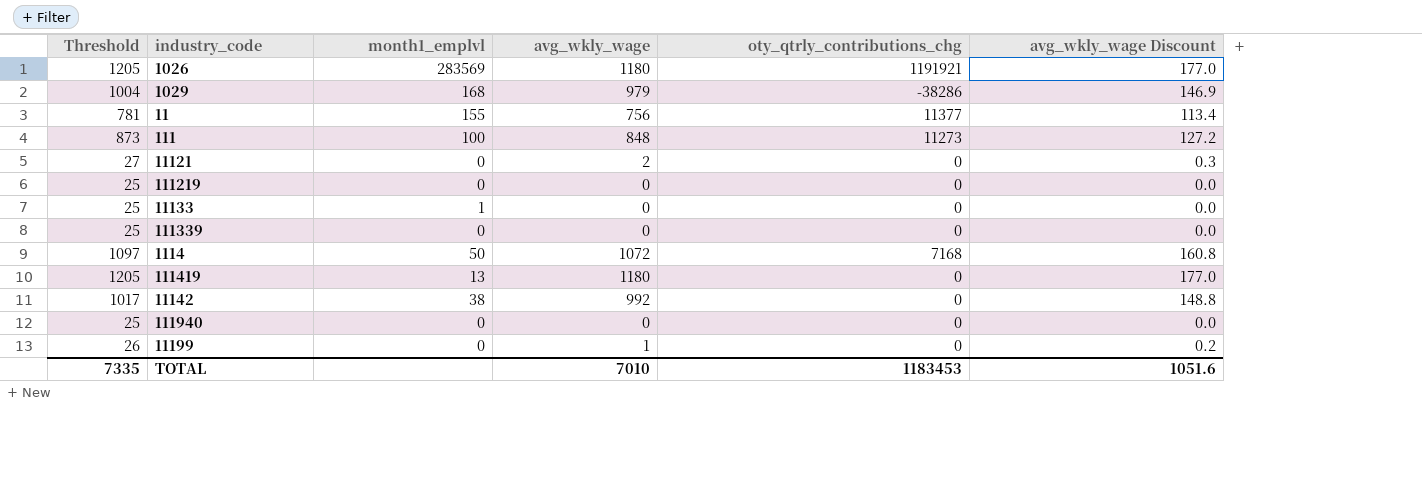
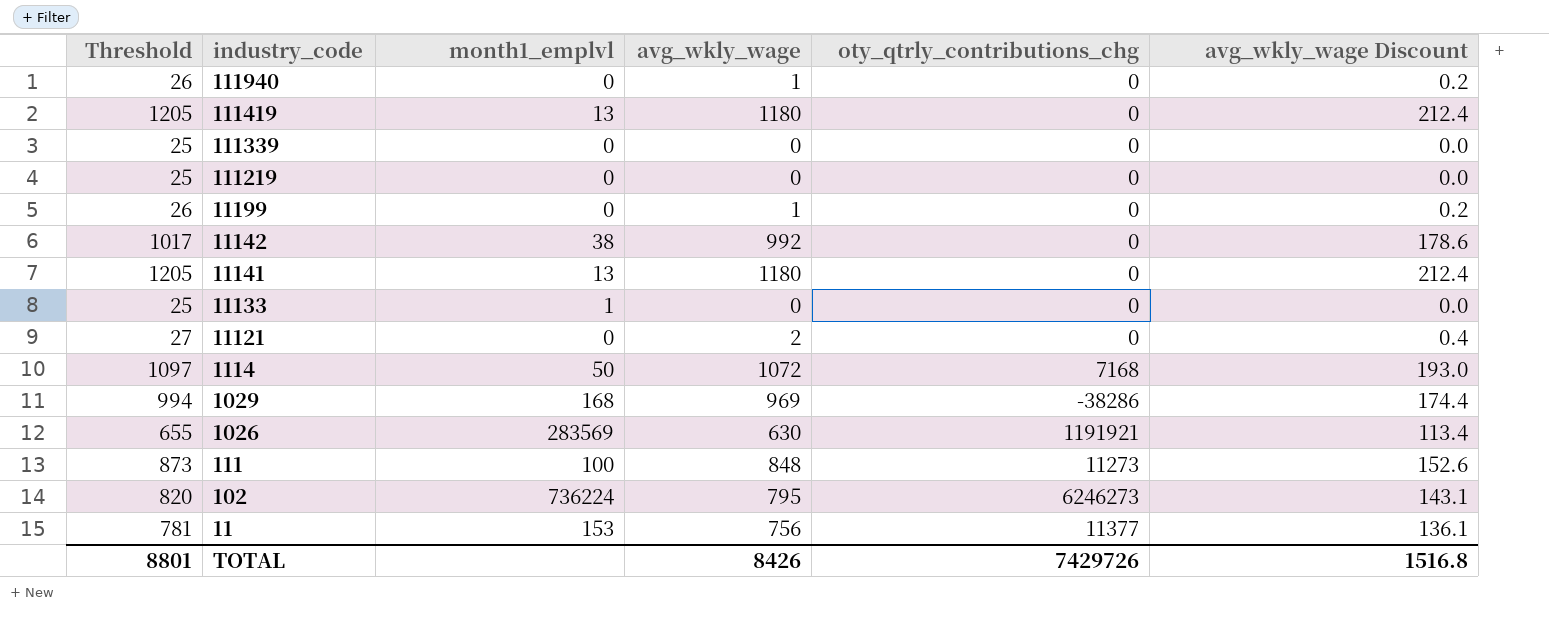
row order: none -> industry_code descending
column avg_wkly_wage Discount | formula: [avg_wkly_wage] * 0.15 -> [avg_wkly_wage] * 0.18
111940 | Threshold: 25 -> 26
111940 | avg_wkly_wage: 0 -> 1
row 11141: none -> 1205 | 13 | 1180 | 0 | 212.4
1029 | Threshold: 1004 -> 994
1029 | avg_wkly_wage: 979 -> 969
1026 | Threshold: 1205 -> 655
1026 | avg_wkly_wage: 1180 -> 630
row 102: none -> 820 | 736224 | 795 | 6246273 | 143.1
11 | month1_emplvl: 155 -> 153
TOTAL | Threshold: 7335 -> 8801
TOTAL | avg_wkly_wage: 7010 -> 8426
TOTAL | oty_qtrly_contributions_chg: 1183453 -> 7429726
TOTAL | avg_wkly_wage Discount: 1051.6 -> 1516.8

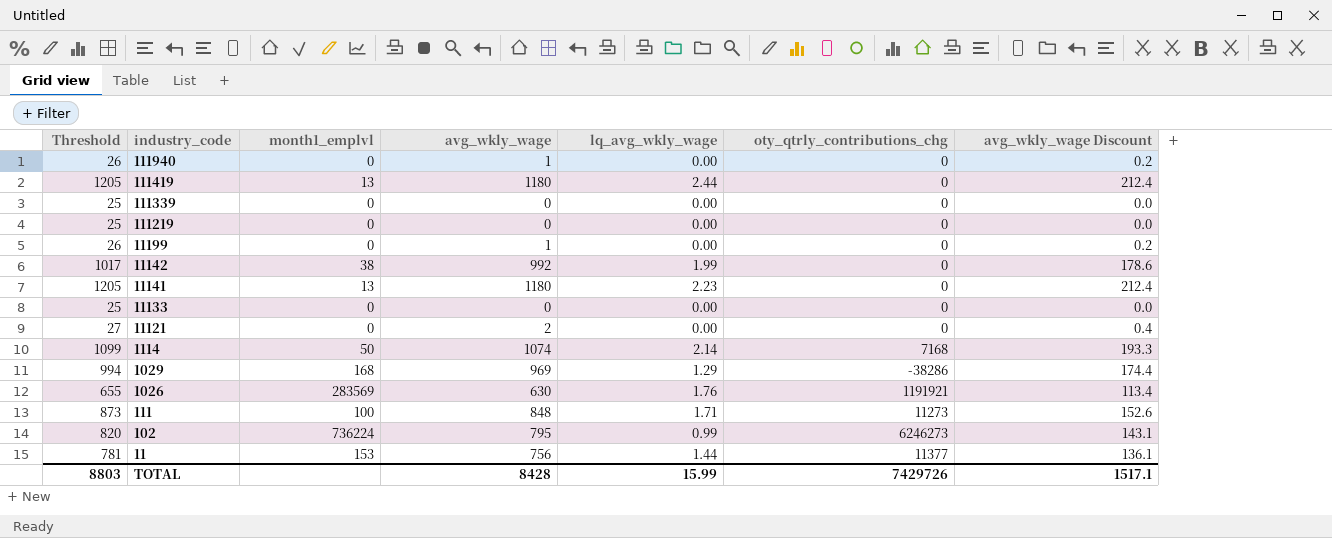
column lq_avg_wkly_wage | position: none -> 5
11133 | month1_emplvl: 1 -> 0
1114 | Threshold: 1097 -> 1099
1114 | avg_wkly_wage: 1072 -> 1074
1114 | avg_wkly_wage Discount: 193.0 -> 193.3
TOTAL | Threshold: 8801 -> 8803
TOTAL | avg_wkly_wage: 8426 -> 8428
TOTAL | avg_wkly_wage Discount: 1516.8 -> 1517.1

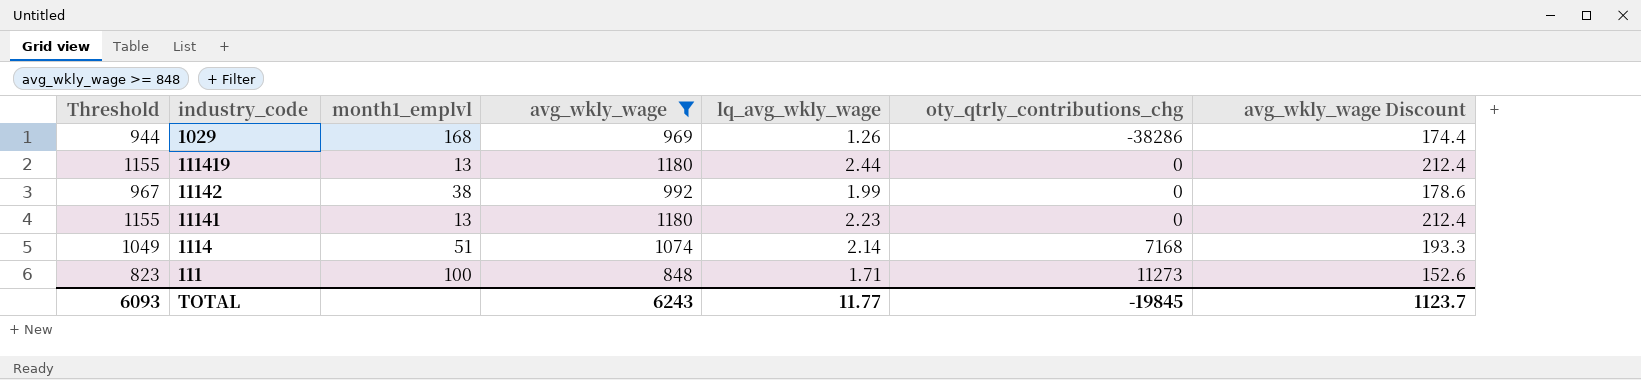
filter: none -> avg_wkly_wage >= 848
row order: industry_code descending -> oty_qtrly_contributions_chg ascending
column Threshold | formula: [avg_wkly_wage] + 25 -> [avg_wkly_wage] - 25
1029 | lq_avg_wkly_wage: 1.29 -> 1.26
1114 | month1_emplvl: 50 -> 51
TOTAL | Threshold: 8803 -> 6093
TOTAL | avg_wkly_wage: 8428 -> 6243
TOTAL | lq_avg_wkly_wage: 15.99 -> 11.77
TOTAL | oty_qtrly_contributions_chg: 7429726 -> -19845
TOTAL | avg_wkly_wage Discount: 1517.1 -> 1123.7

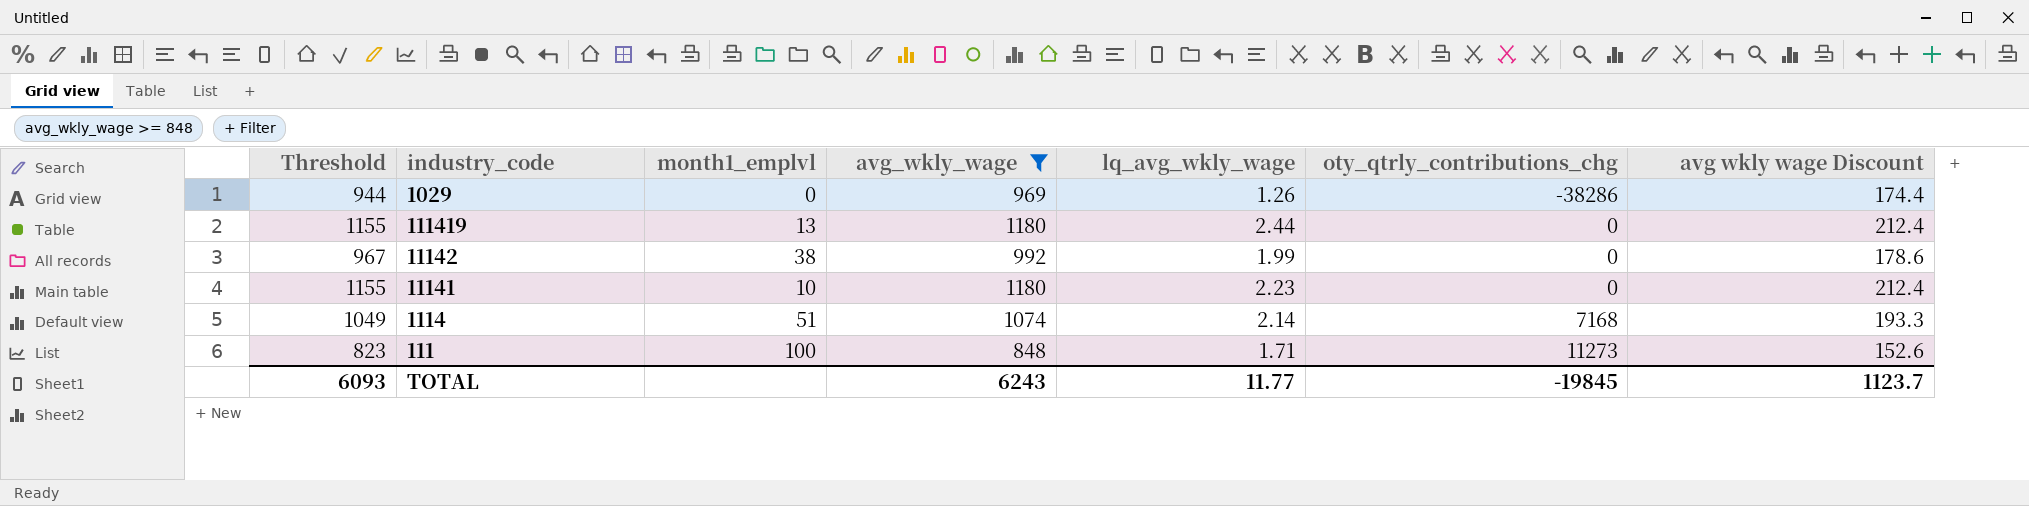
column name: avg_wkly_wage Discount -> avg wkly wage Discount
1029 | month1_emplvl: 168 -> 0
11141 | month1_emplvl: 13 -> 10

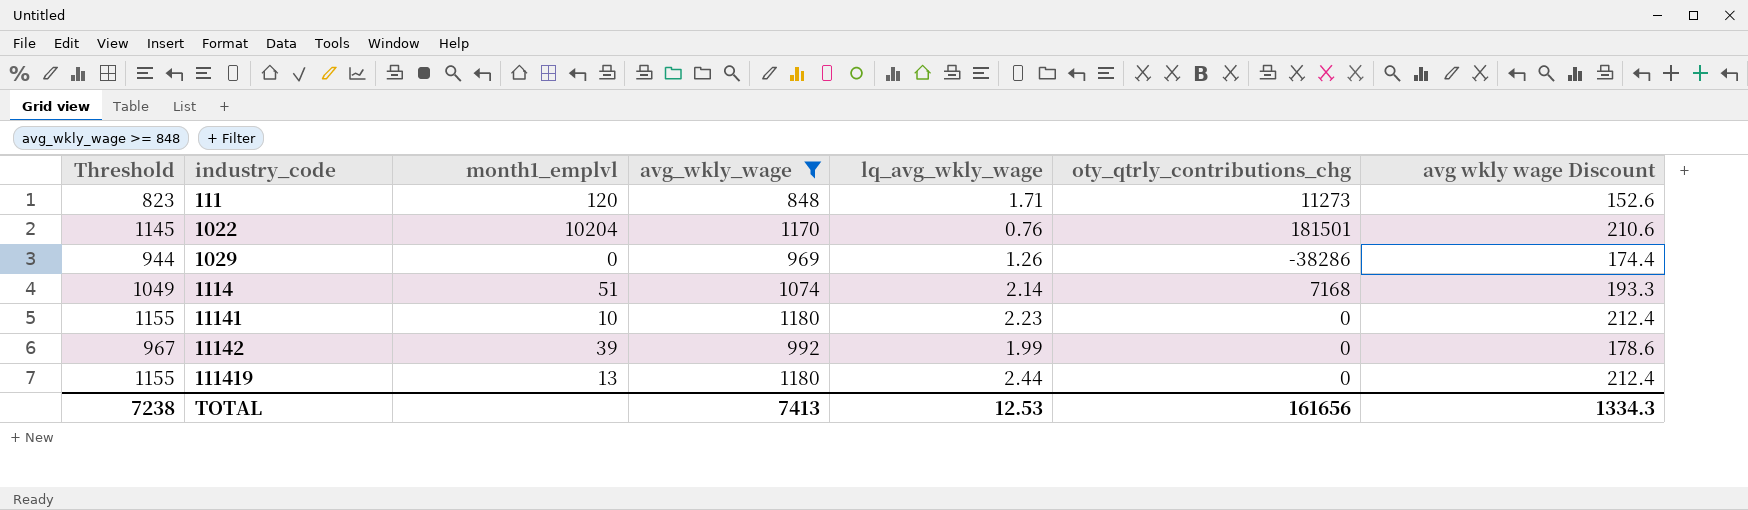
row order: oty_qtrly_contributions_chg ascending -> industry_code ascending
111 | month1_emplvl: 100 -> 120
row 1022: none -> 1145 | 10204 | 1170 | 0.76 | 181501 | 210.6
11142 | month1_emplvl: 38 -> 39
TOTAL | Threshold: 6093 -> 7238
TOTAL | avg_wkly_wage: 6243 -> 7413
TOTAL | lq_avg_wkly_wage: 11.77 -> 12.53
TOTAL | oty_qtrly_contributions_chg: -19845 -> 161656
TOTAL | avg wkly wage Discount: 1123.7 -> 1334.3

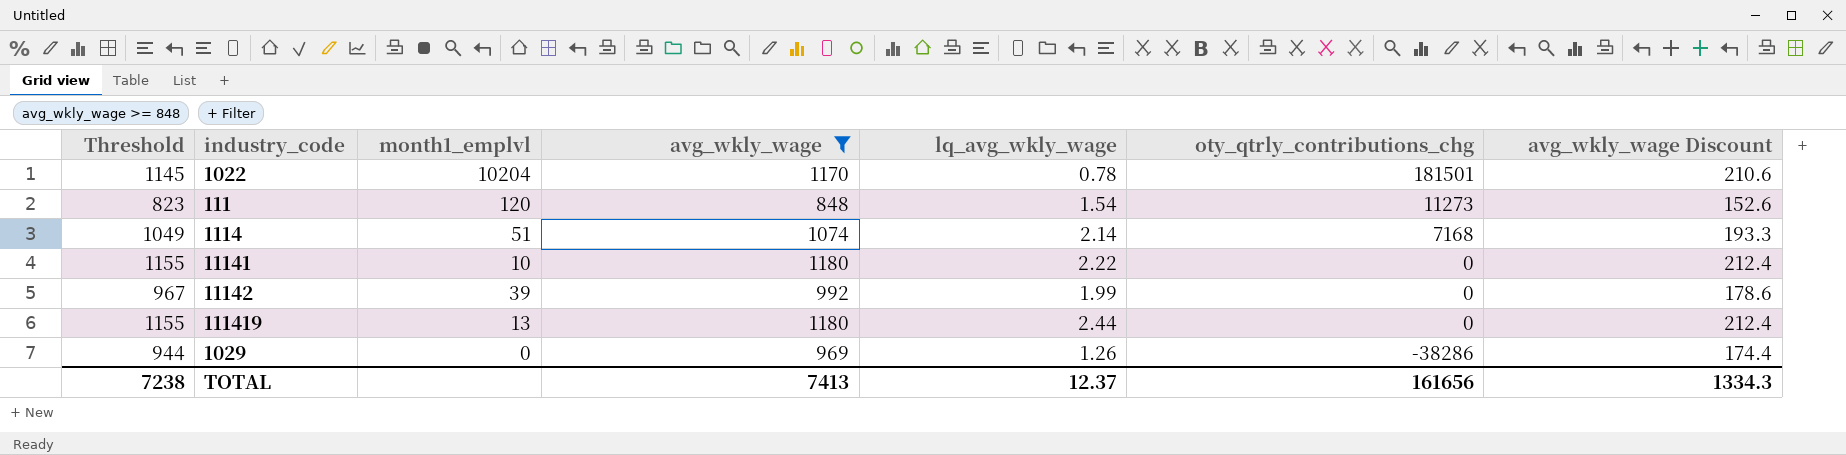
row order: industry_code ascending -> oty_qtrly_contributions_chg descending
column name: avg wkly wage Discount -> avg_wkly_wage Discount
1022 | lq_avg_wkly_wage: 0.76 -> 0.78
111 | lq_avg_wkly_wage: 1.71 -> 1.54
11141 | lq_avg_wkly_wage: 2.23 -> 2.22
TOTAL | lq_avg_wkly_wage: 12.53 -> 12.37

